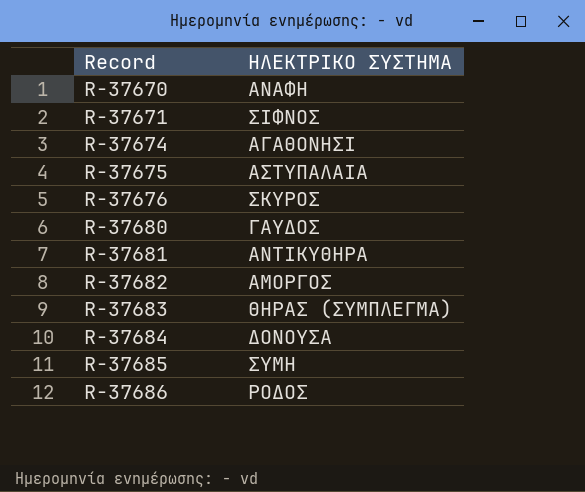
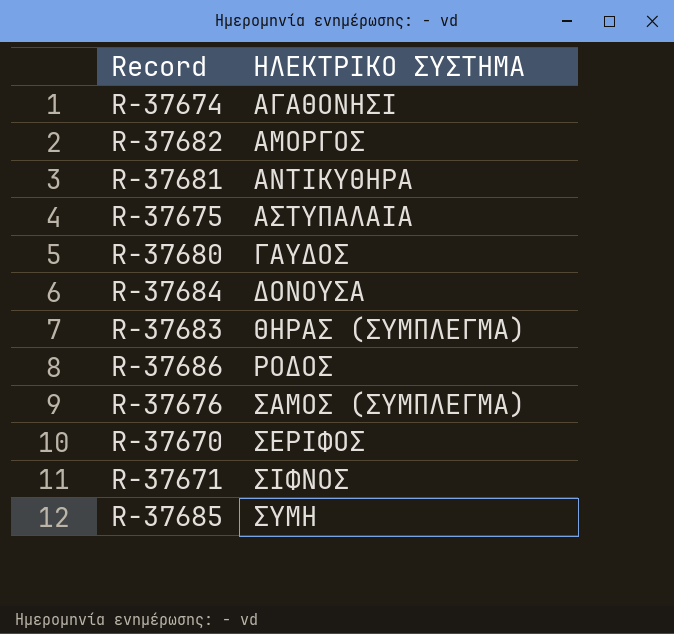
row order: Record ascending -> ΗΛΕΚΤΡΙΚΟ ΣΥΣΤΗΜΑ ascending
R-37676 | ΗΛΕΚΤΡΙΚΟ ΣΥΣΤΗΜΑ: ΣΚΥΡΟΣ -> ΣΑΜΟΣ (ΣΥΜΠΛΕΓΜΑ)
R-37670 | ΗΛΕΚΤΡΙΚΟ ΣΥΣΤΗΜΑ: ΑΝΑΦΗ -> ΣΕΡΙΦΟΣ

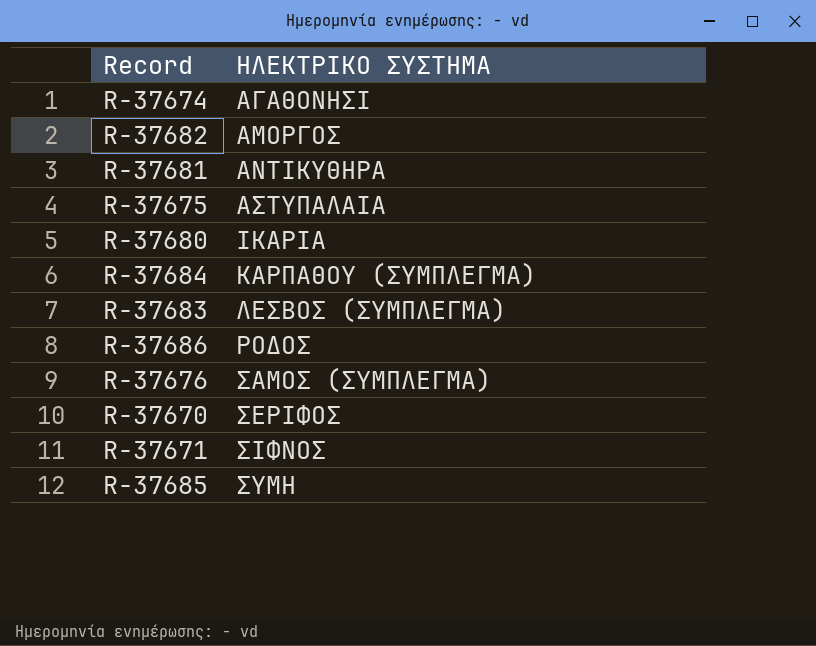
R-37680 | ΗΛΕΚΤΡΙΚΟ ΣΥΣΤΗΜΑ: ΓΑΥΔΟΣ -> ΙΚΑΡΙΑ
R-37684 | ΗΛΕΚΤΡΙΚΟ ΣΥΣΤΗΜΑ: ΔΟΝΟΥΣΑ -> ΚΑΡΠΑΘΟΥ (ΣΥΜΠΛΕΓΜΑ)
R-37683 | ΗΛΕΚΤΡΙΚΟ ΣΥΣΤΗΜΑ: ΘΗΡΑΣ (ΣΥΜΠΛΕΓΜΑ) -> ΛΕΣΒΟΣ (ΣΥΜΠΛΕΓΜΑ)

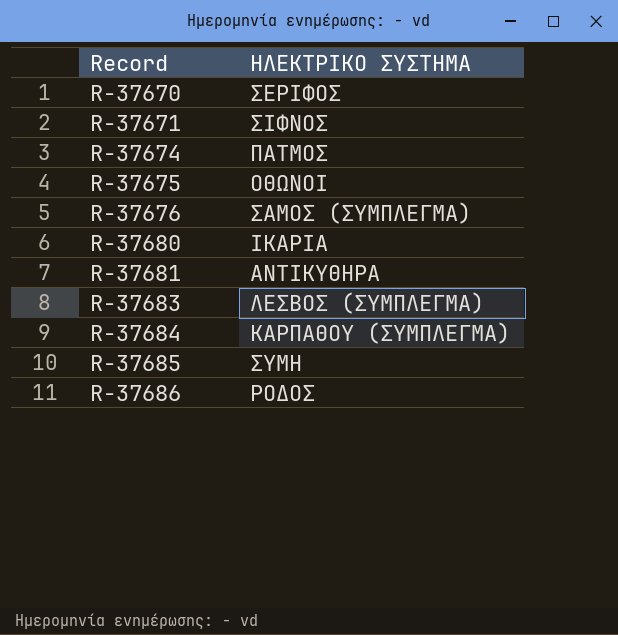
row order: ΗΛΕΚΤΡΙΚΟ ΣΥΣΤΗΜΑ ascending -> Record ascending
row R-37682: ΑΜΟΡΓΟΣ -> none
R-37674 | ΗΛΕΚΤΡΙΚΟ ΣΥΣΤΗΜΑ: ΑΓΑΘΟΝΗΣΙ -> ΠΑΤΜΟΣ
R-37675 | ΗΛΕΚΤΡΙΚΟ ΣΥΣΤΗΜΑ: ΑΣΤΥΠΑΛΑΙΑ -> ΟΘΩΝΟΙ

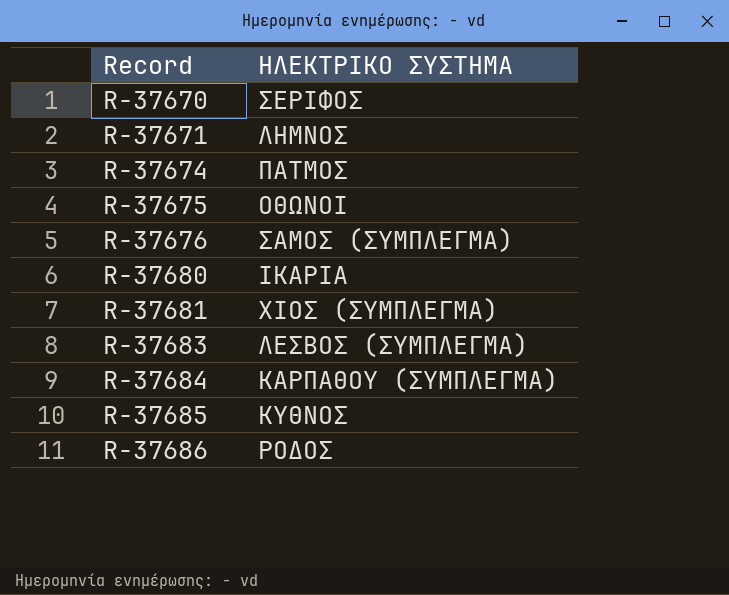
R-37671 | ΗΛΕΚΤΡΙΚΟ ΣΥΣΤΗΜΑ: ΣΙΦΝΟΣ -> ΛΗΜΝΟΣ
R-37681 | ΗΛΕΚΤΡΙΚΟ ΣΥΣΤΗΜΑ: ΑΝΤΙΚΥΘΗΡΑ -> ΧΙΟΣ (ΣΥΜΠΛΕΓΜΑ)
R-37685 | ΗΛΕΚΤΡΙΚΟ ΣΥΣΤΗΜΑ: ΣΥΜΗ -> ΚΥΘΝΟΣ

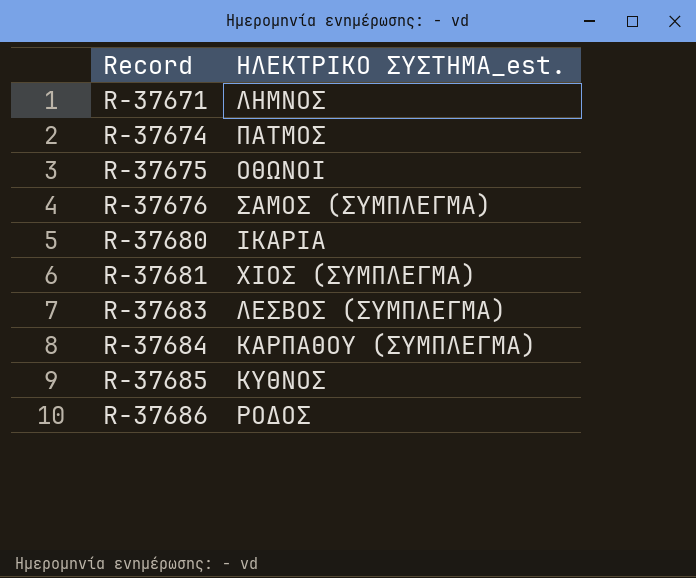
column name: ΗΛΕΚΤΡΙΚΟ ΣΥΣΤΗΜΑ -> ΗΛΕΚΤΡΙΚΟ ΣΥΣΤΗΜΑ_est.
row R-37670: ΣΕΡΙΦΟΣ -> none

